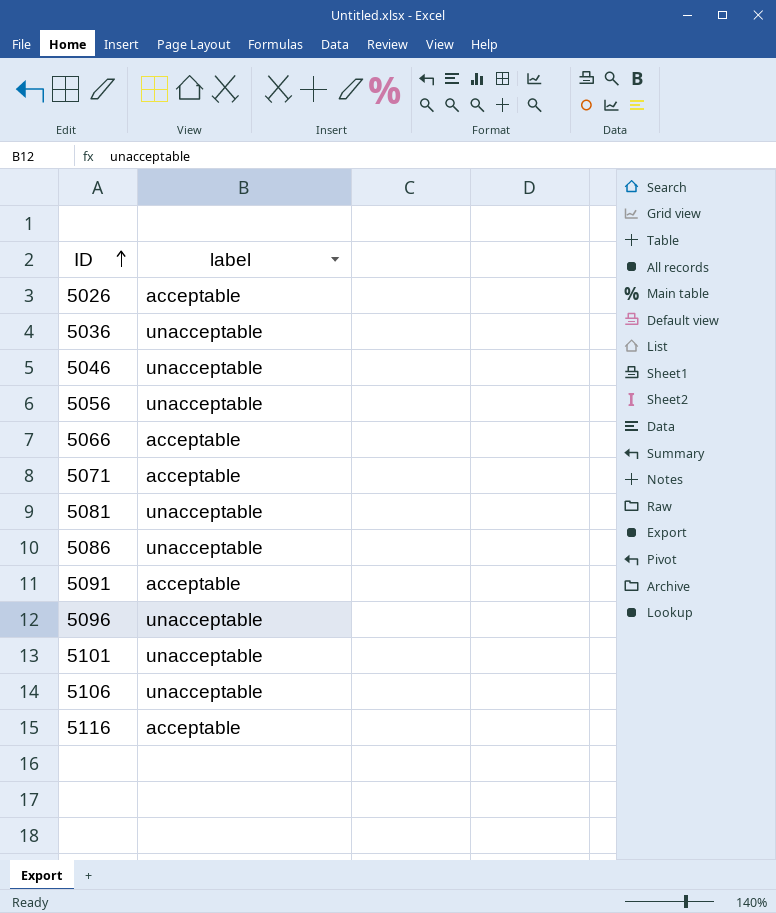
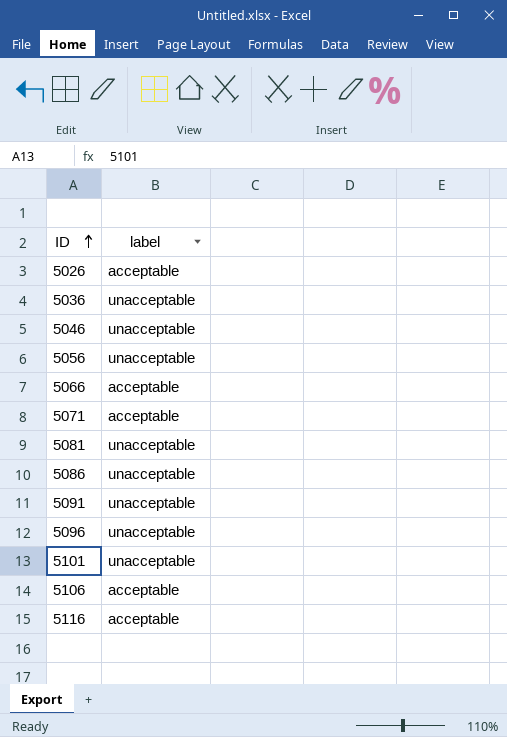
5091 | label: acceptable -> unacceptable
5106 | label: unacceptable -> acceptable

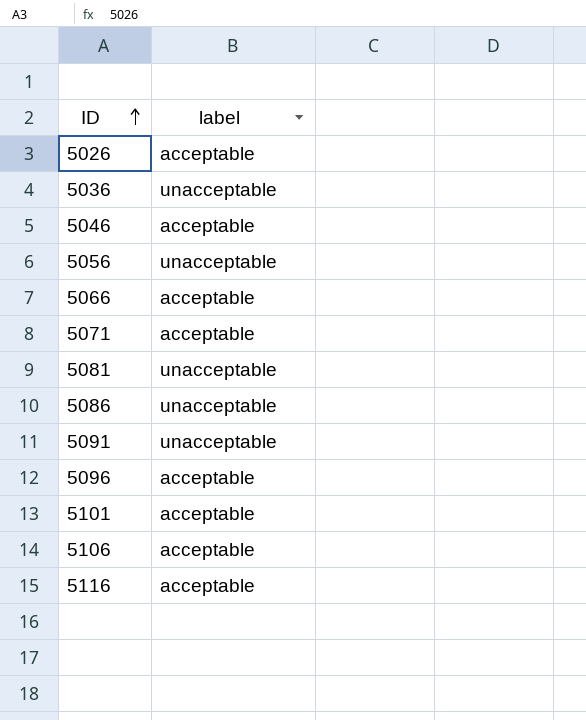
5046 | label: unacceptable -> acceptable
5096 | label: unacceptable -> acceptable
5101 | label: unacceptable -> acceptable

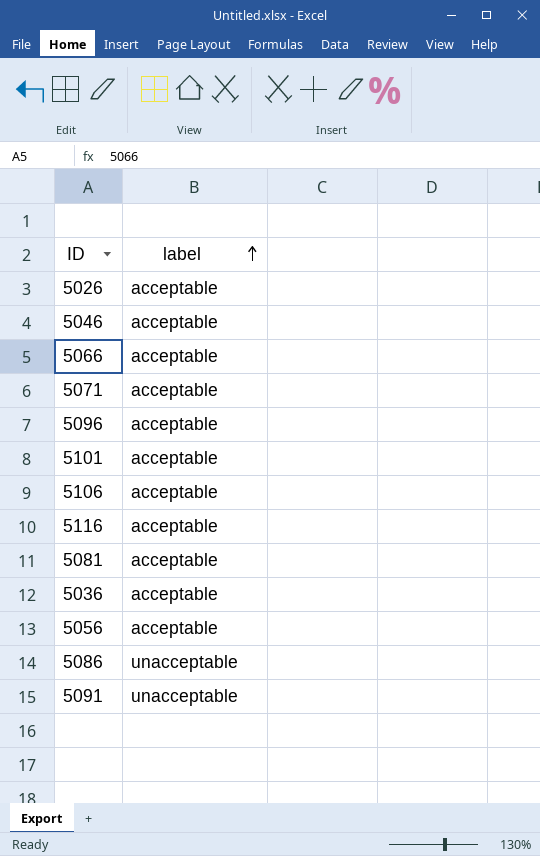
row order: ID ascending -> label ascending
5081 | label: unacceptable -> acceptable
5036 | label: unacceptable -> acceptable
5056 | label: unacceptable -> acceptable

